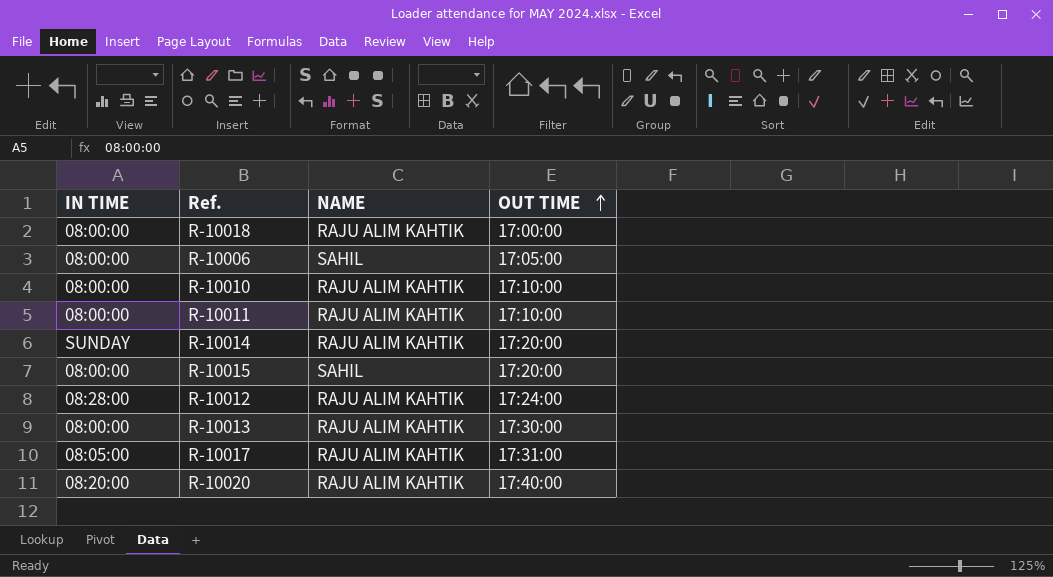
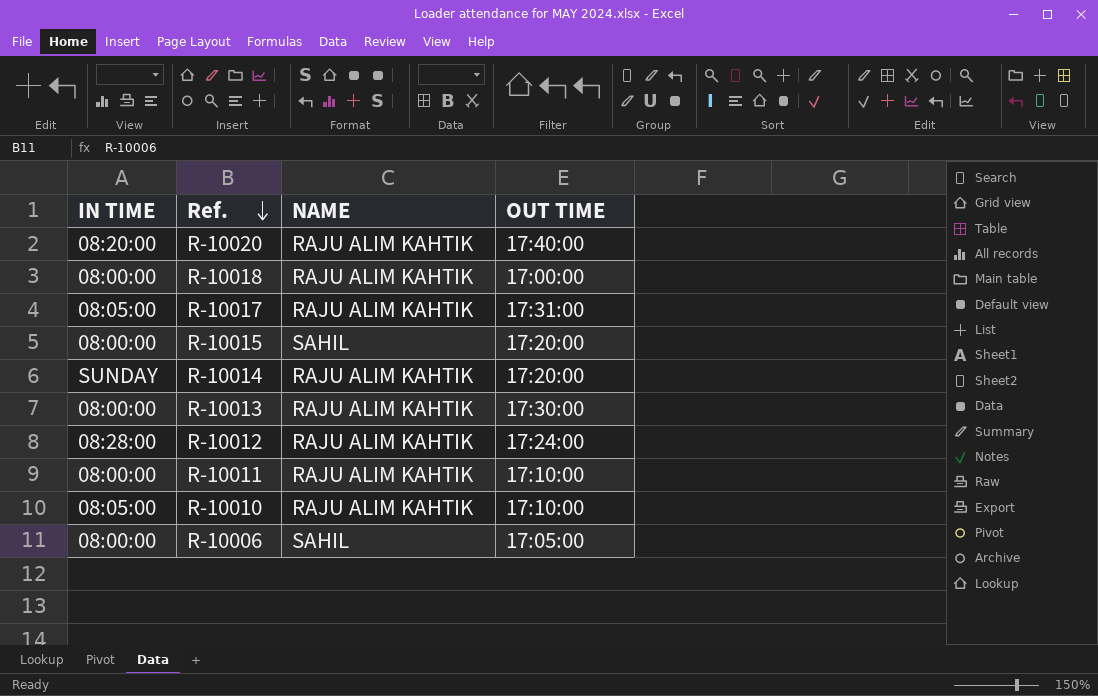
row order: OUT TIME ascending -> Ref. descending
R-10010 | IN TIME: 08:00:00 -> 08:05:00

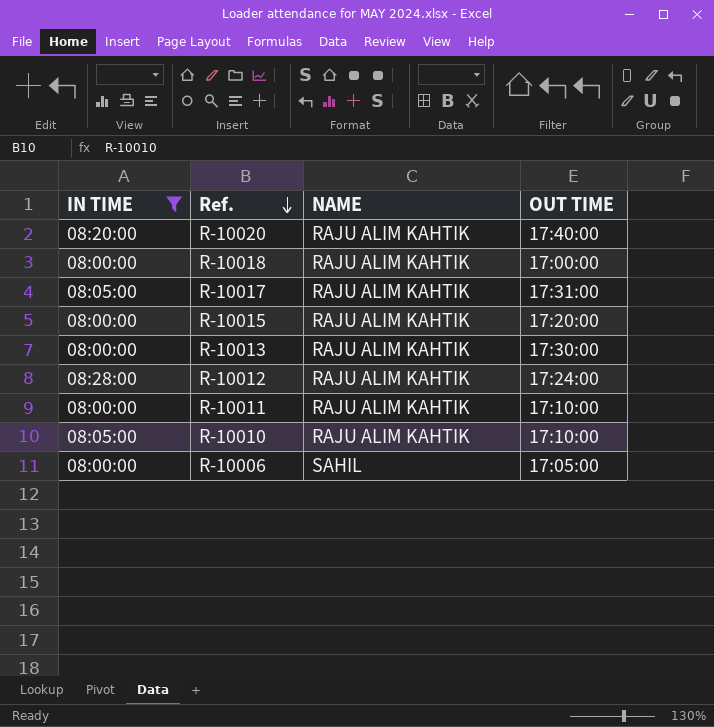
filter: none -> IN TIME != SUNDAY
R-10015 | NAME: SAHIL -> RAJU ALIM KAHTIK

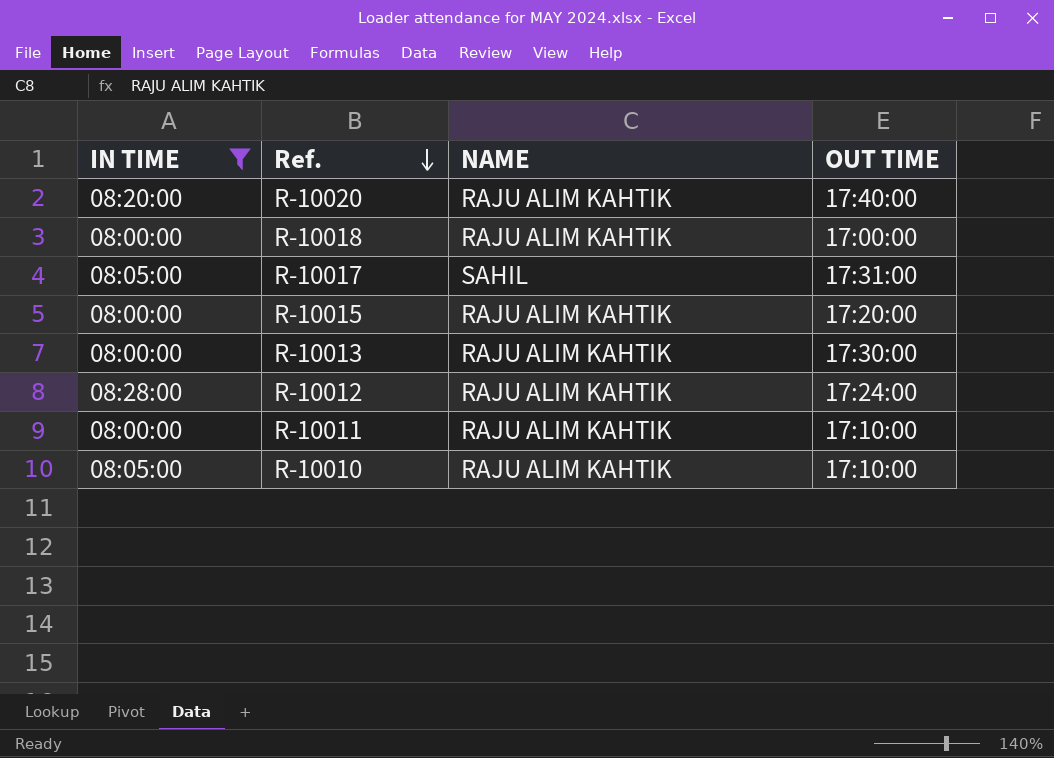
row R-10006: 08:00:00 | SAHIL | 17:05:00 -> none
R-10017 | NAME: RAJU ALIM KAHTIK -> SAHIL

